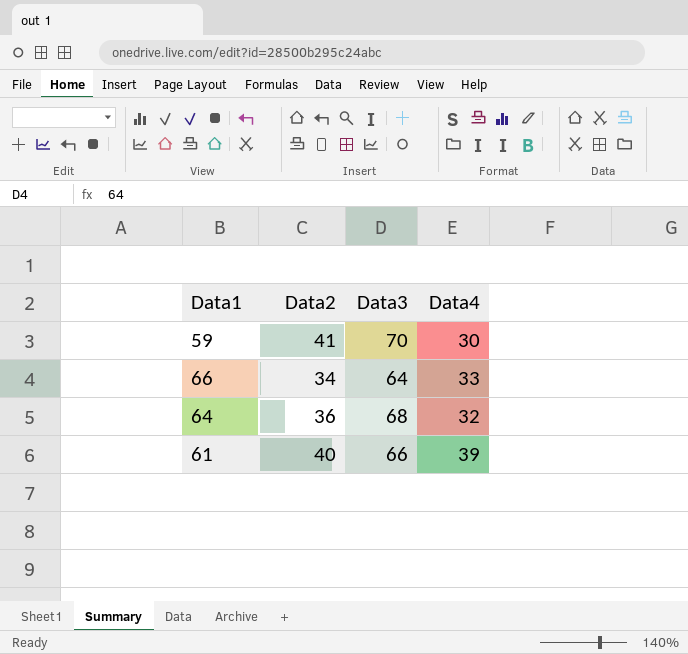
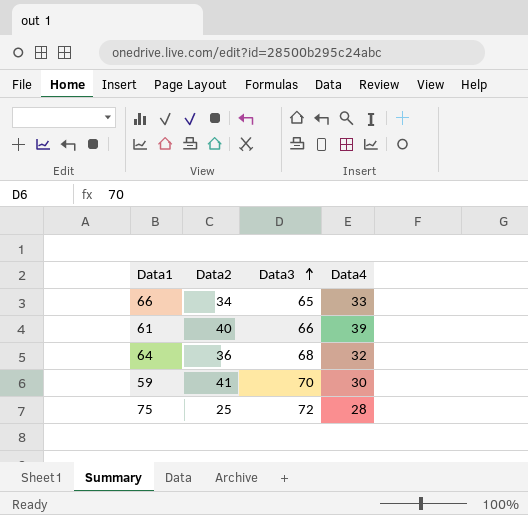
row order: none -> Data3 ascending
66 | Data3: 64 -> 65
row 75: none -> 25 | 72 | 28

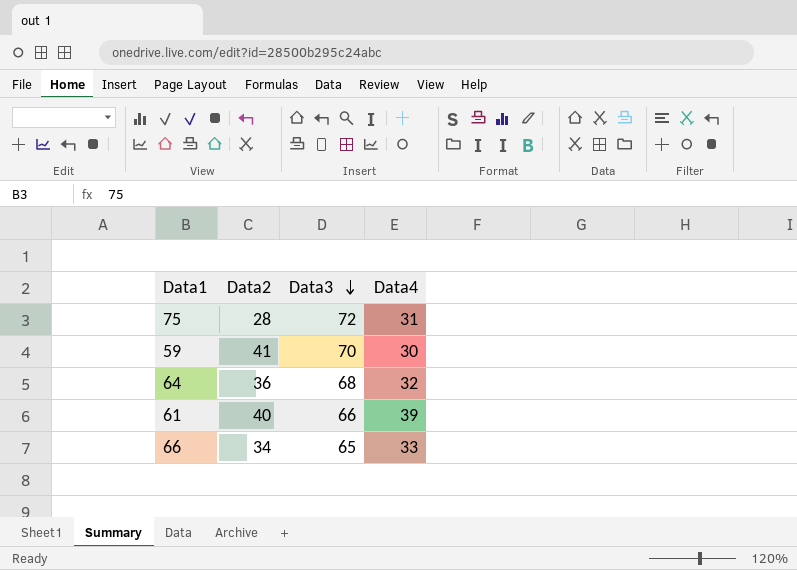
row order: Data3 ascending -> Data3 descending
75 | Data2: 25 -> 28
75 | Data4: 28 -> 31

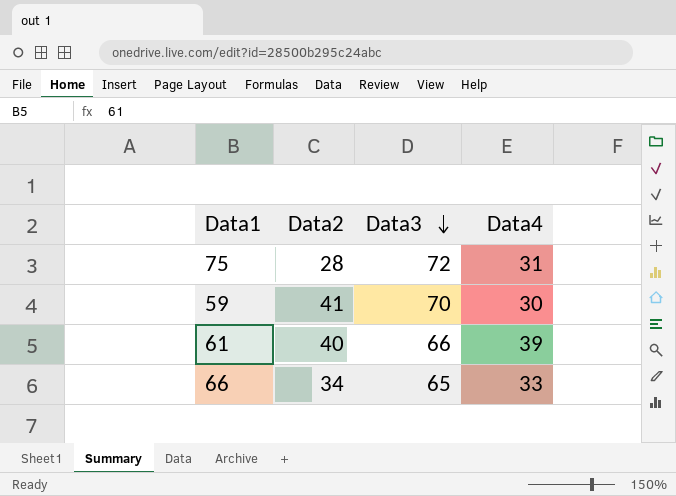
row 64: 36 | 68 | 32 -> none

